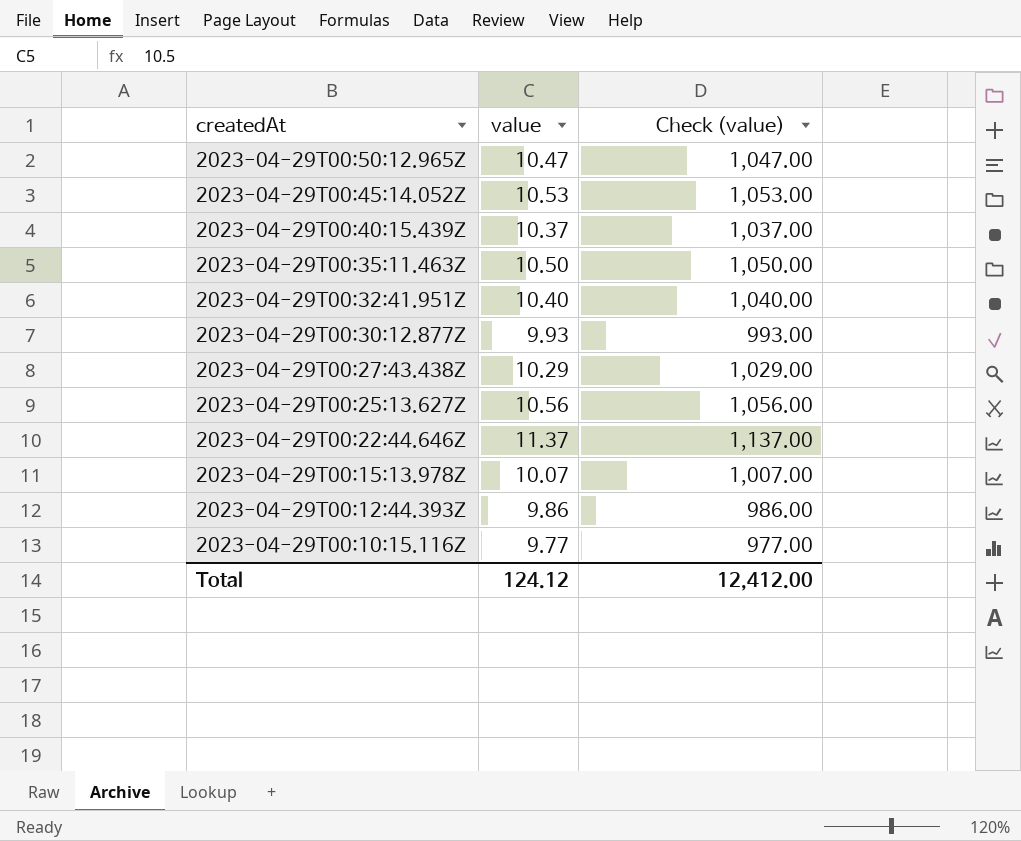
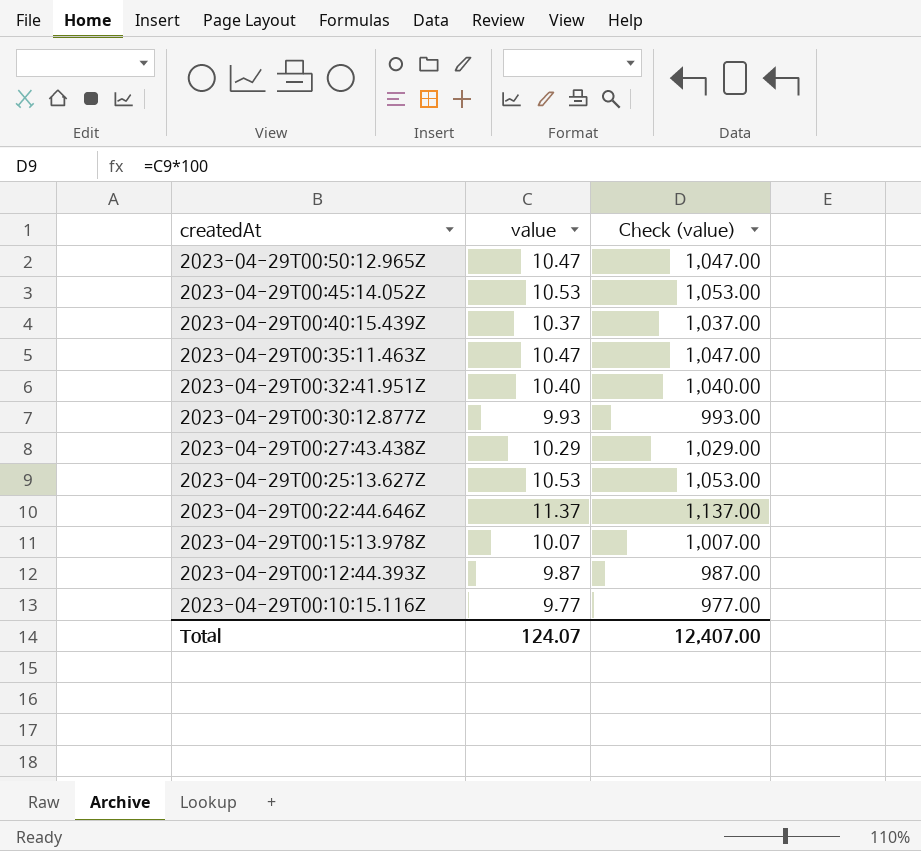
2023-04-29T00:35:11.463Z | value: 10.50 -> 10.47
2023-04-29T00:35:11.463Z | Check (value): 1,050.00 -> 1,047.00
2023-04-29T00:25:13.627Z | value: 10.56 -> 10.53
2023-04-29T00:25:13.627Z | Check (value): 1,056.00 -> 1,053.00
2023-04-29T00:12:44.393Z | value: 9.86 -> 9.87
2023-04-29T00:12:44.393Z | Check (value): 986.00 -> 987.00
Total | value: 124.12 -> 124.07
Total | Check (value): 12,412.00 -> 12,407.00

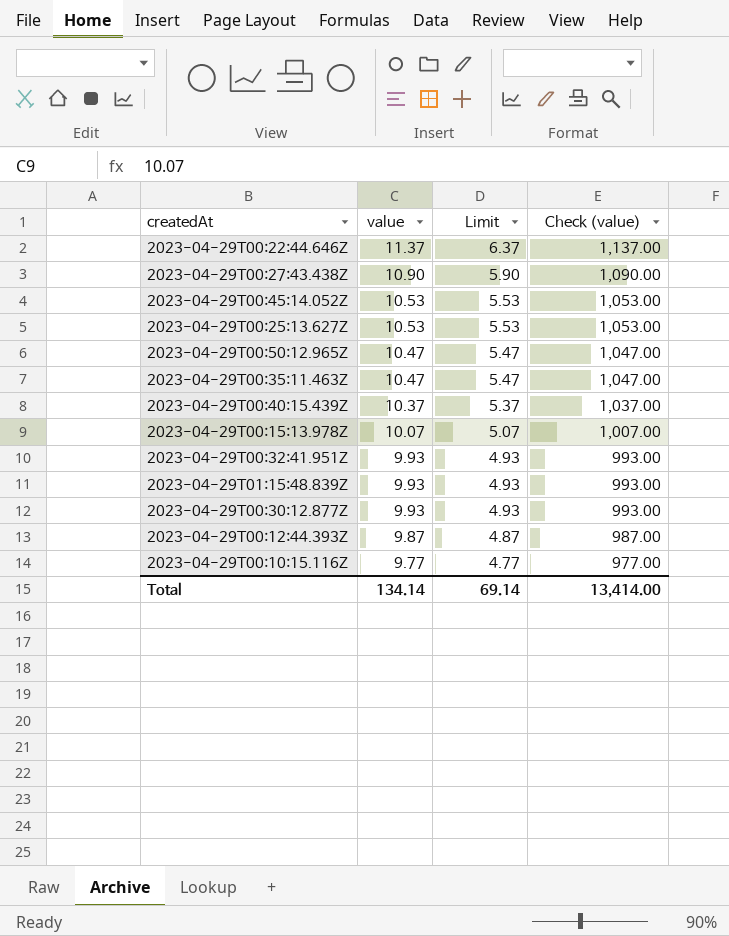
row order: createdAt descending -> value descending
column Limit | formula: none -> [value] - 5
2023-04-29T00:27:43.438Z | value: 10.29 -> 10.90
2023-04-29T00:27:43.438Z | Check (value): 1,029.00 -> 1,090.00
2023-04-29T00:32:41.951Z | value: 10.40 -> 9.93
2023-04-29T00:32:41.951Z | Check (value): 1,040.00 -> 993.00
row 2023-04-29T01:15:48.839Z: none -> 9.93 | 4.93 | 993.00
Total | value: 124.07 -> 134.14
Total | Check (value): 12,407.00 -> 13,414.00

